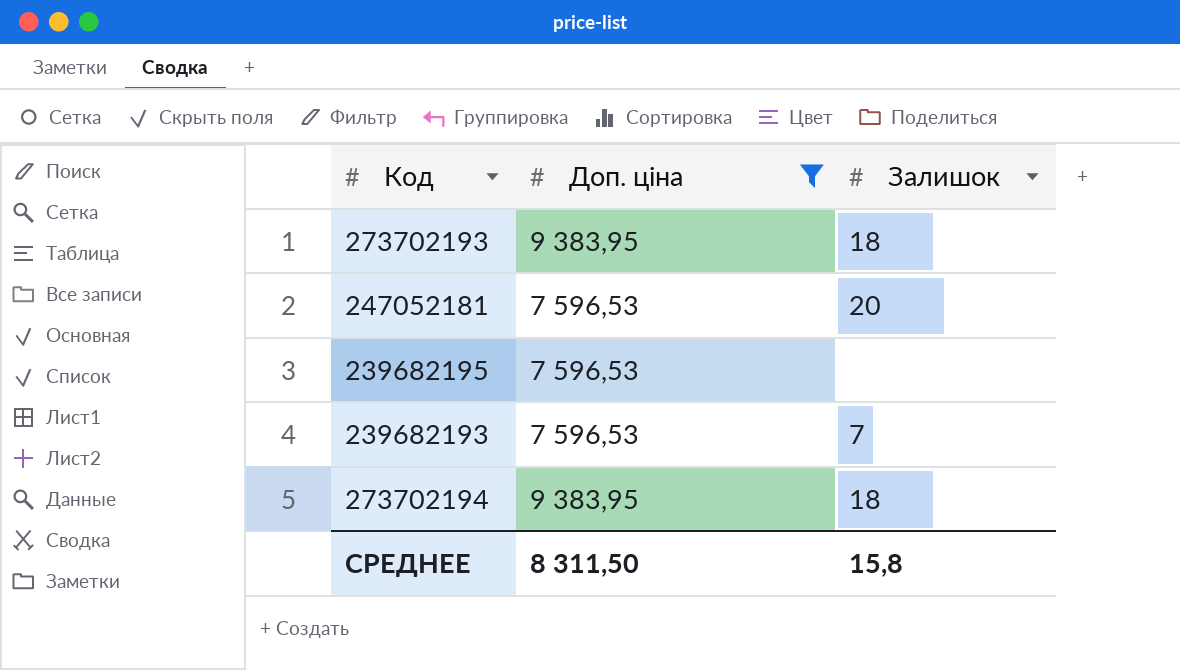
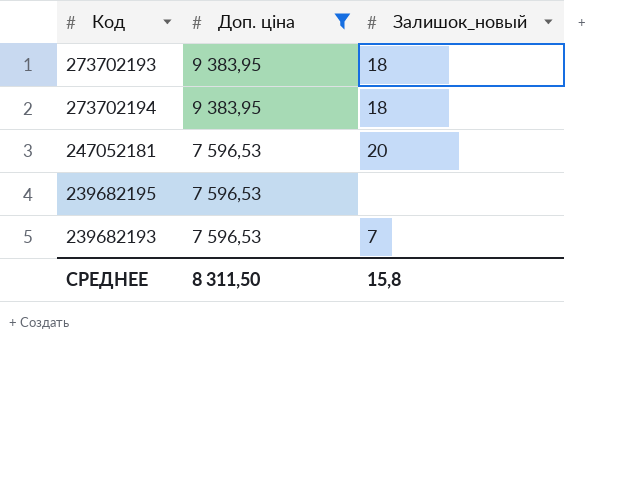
row order: none -> Доп. ціна descending
column name: Залишок -> Залишок_новый

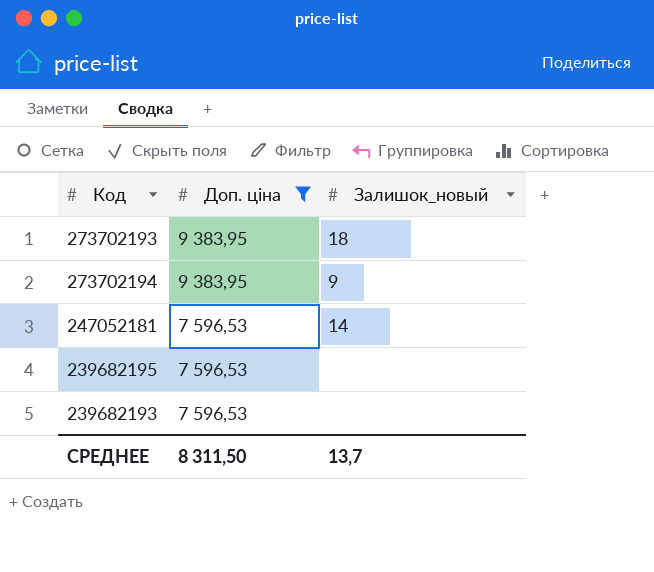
273702194 | Залишок_новый: 18 -> 9
247052181 | Залишок_новый: 20 -> 14
239682193 | Залишок_новый: 7 -> none
СРЕДНЕЕ | Залишок_новый: 15,8 -> 13,7

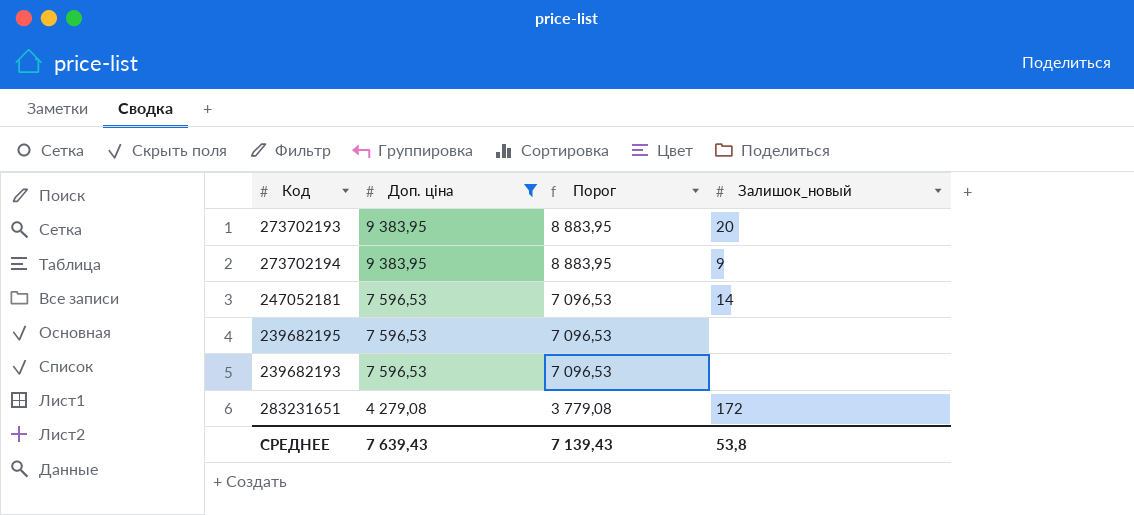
column Порог | formula: none -> [Доп. ціна] - 500
273702193 | Залишок_новый: 18 -> 20
row 283231651: none -> 4 279,08 | 3 779,08 | 172
СРЕДНЕЕ | Доп. ціна: 8 311,50 -> 7 639,43
СРЕДНЕЕ | Залишок_новый: 13,7 -> 53,8

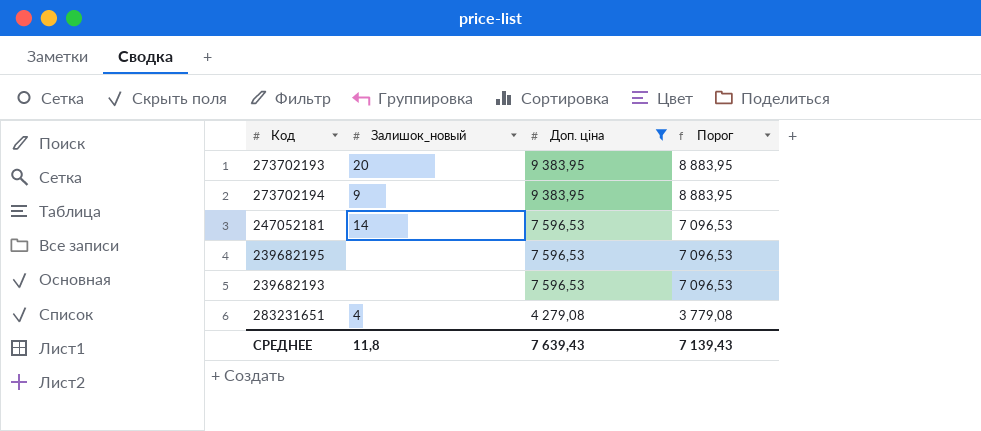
column Залишок_новый | position: 4 -> 2
283231651 | Залишок_новый: 172 -> 4
СРЕДНЕЕ | Залишок_новый: 53,8 -> 11,8

